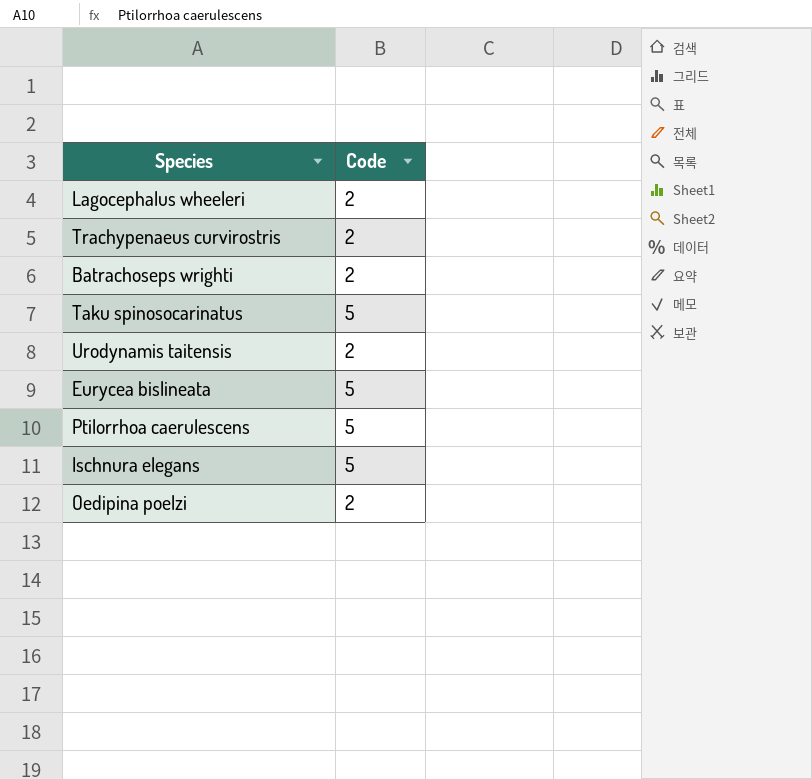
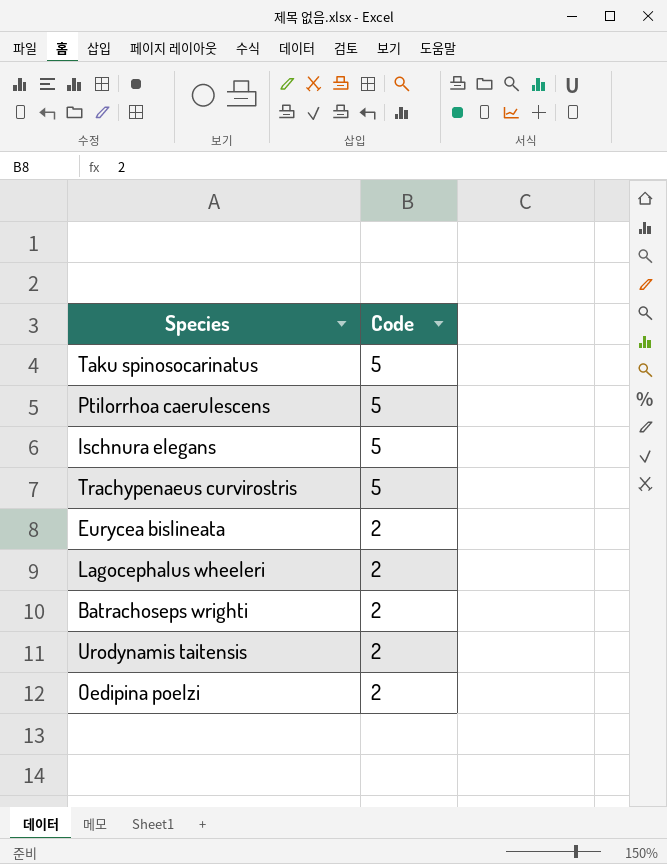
row order: none -> Code descending
Trachypenaeus curvirostris | Code: 2 -> 5
Eurycea bislineata | Code: 5 -> 2

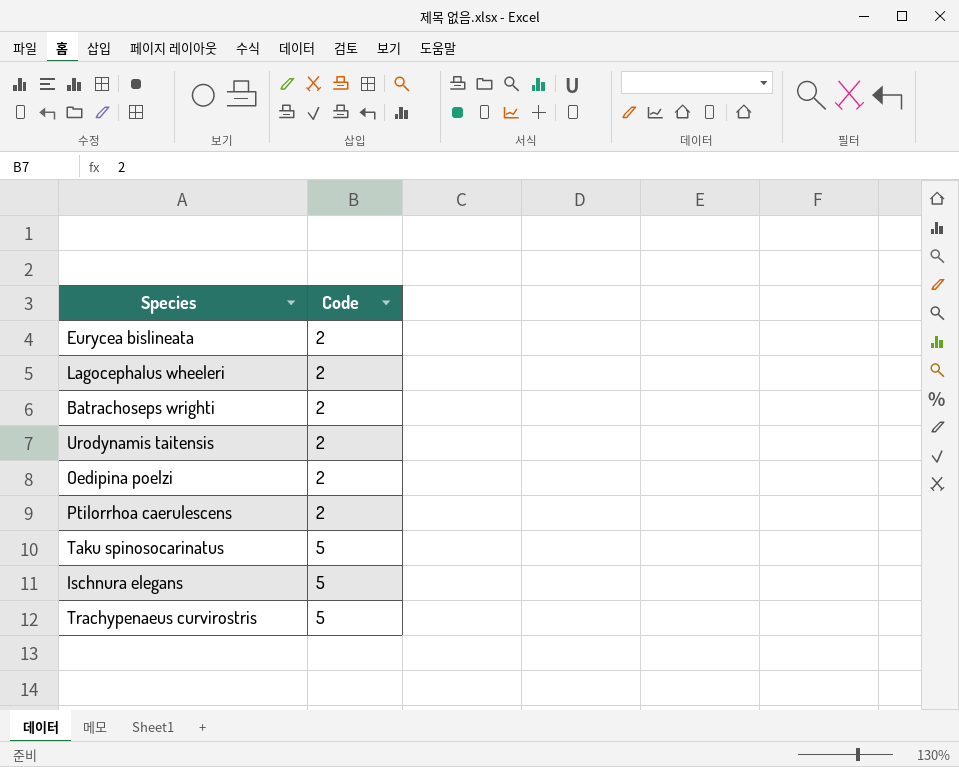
row order: Code descending -> Code ascending
Ptilorrhoa caerulescens | Code: 5 -> 2

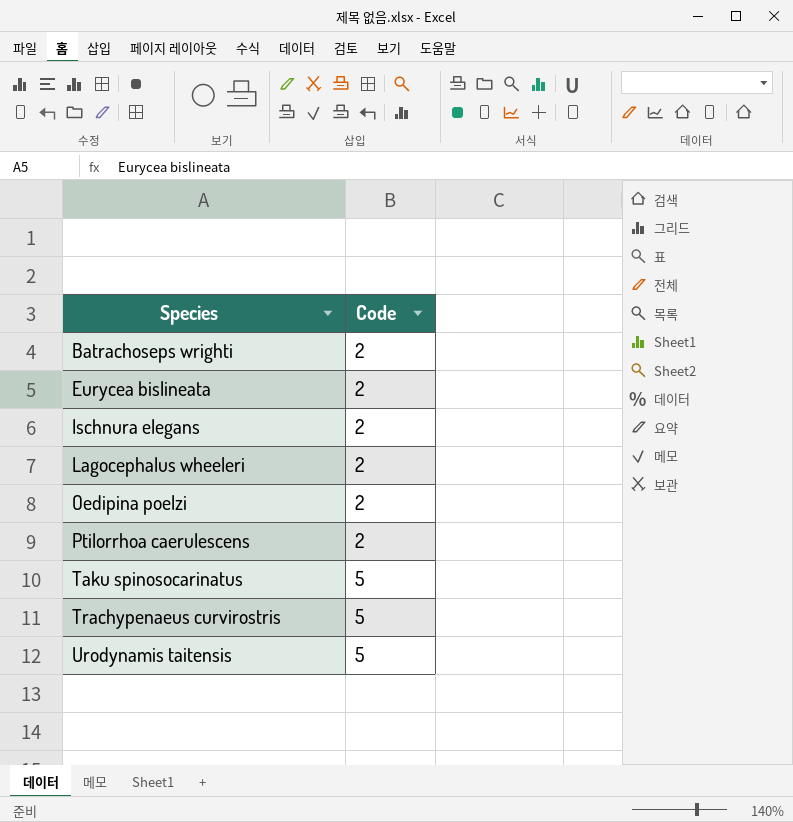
row order: Code ascending -> Species ascending
Ischnura elegans | Code: 5 -> 2
Urodynamis taitensis | Code: 2 -> 5

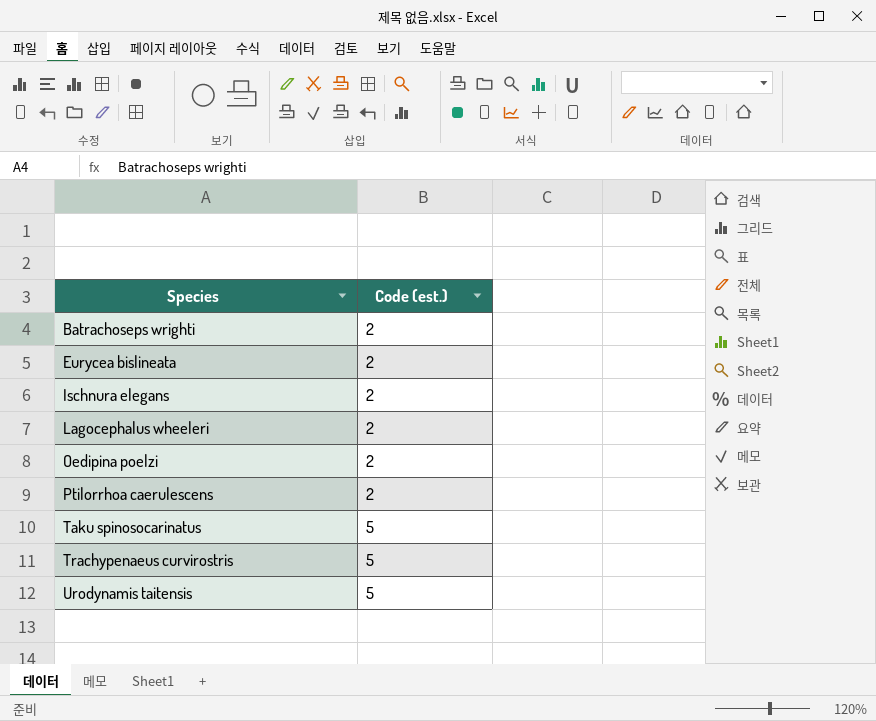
column name: Code -> Code (est.)

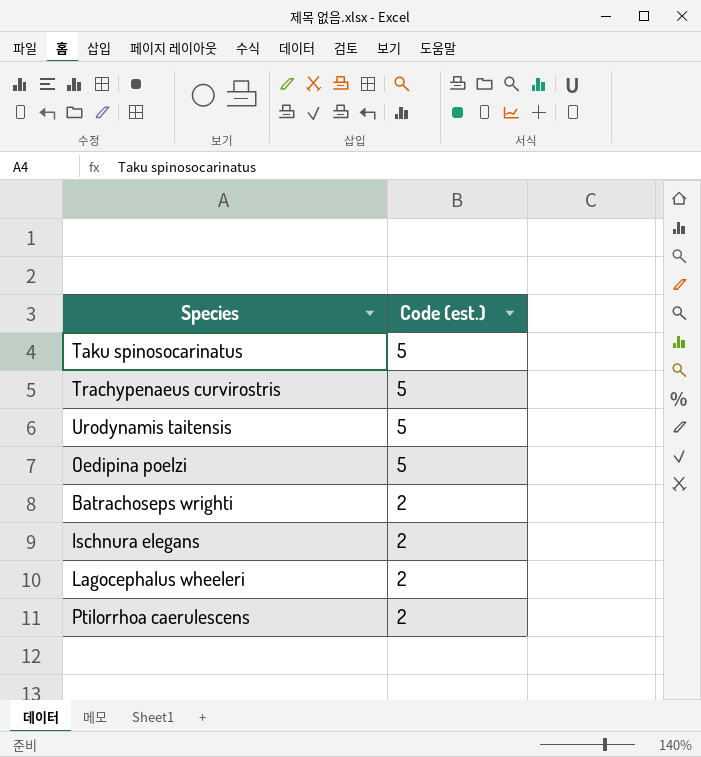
row order: Species ascending -> Code (est.) descending
row Eurycea bislineata: 2 -> none
Oedipina poelzi | Code (est.): 2 -> 5

